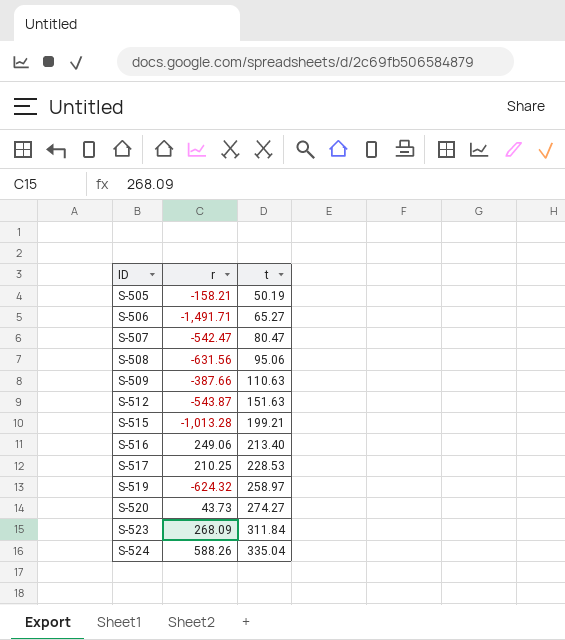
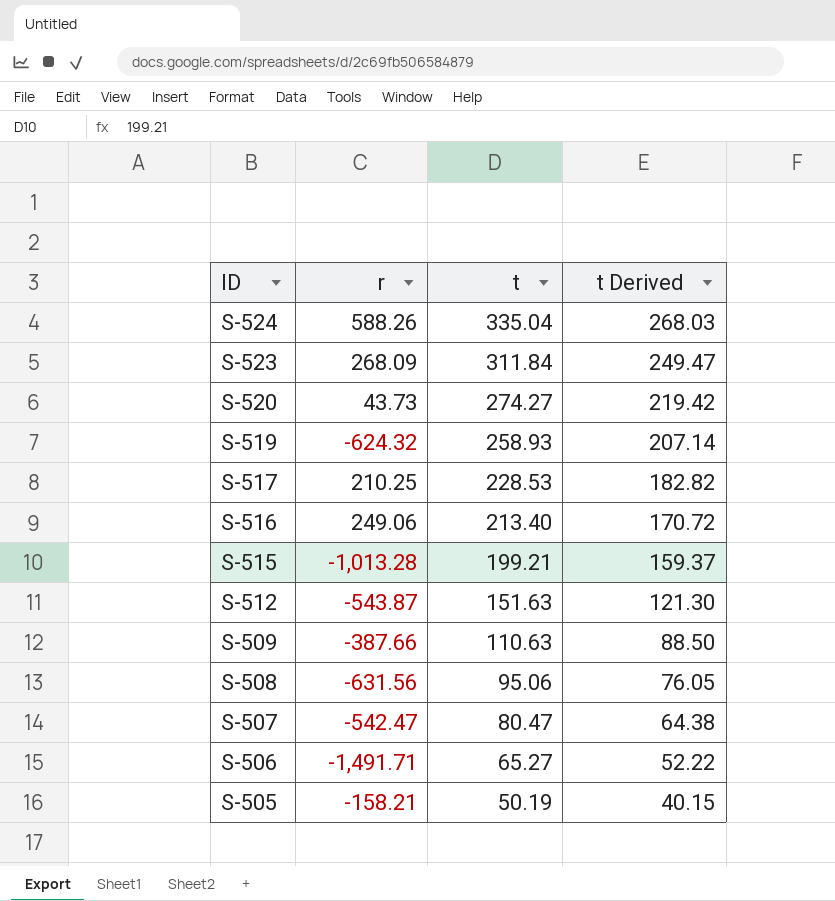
row order: ID ascending -> ID descending
column t Derived | formula: none -> [t] * 0.8
S-519 | t: 258.97 -> 258.93

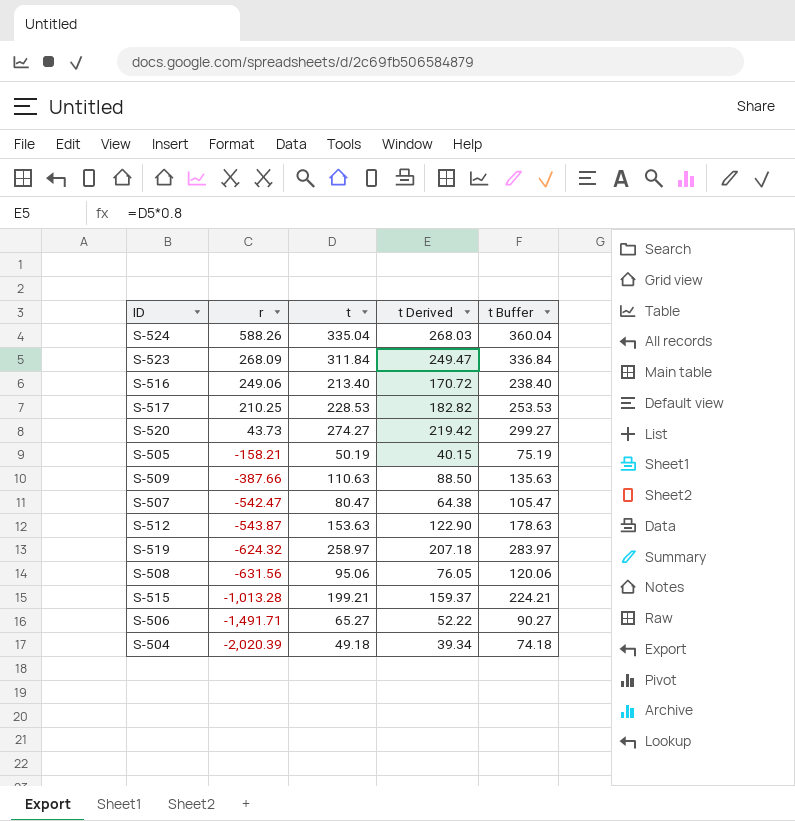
row order: ID descending -> r descending
column t Buffer | formula: none -> [t] + 25
S-512 | t: 151.63 -> 153.63
S-512 | t Derived: 121.30 -> 122.90
S-519 | t: 258.93 -> 258.97
S-519 | t Derived: 207.14 -> 207.18
row S-504: none -> -2,020.39 | 49.18 | 39.34 | 74.18

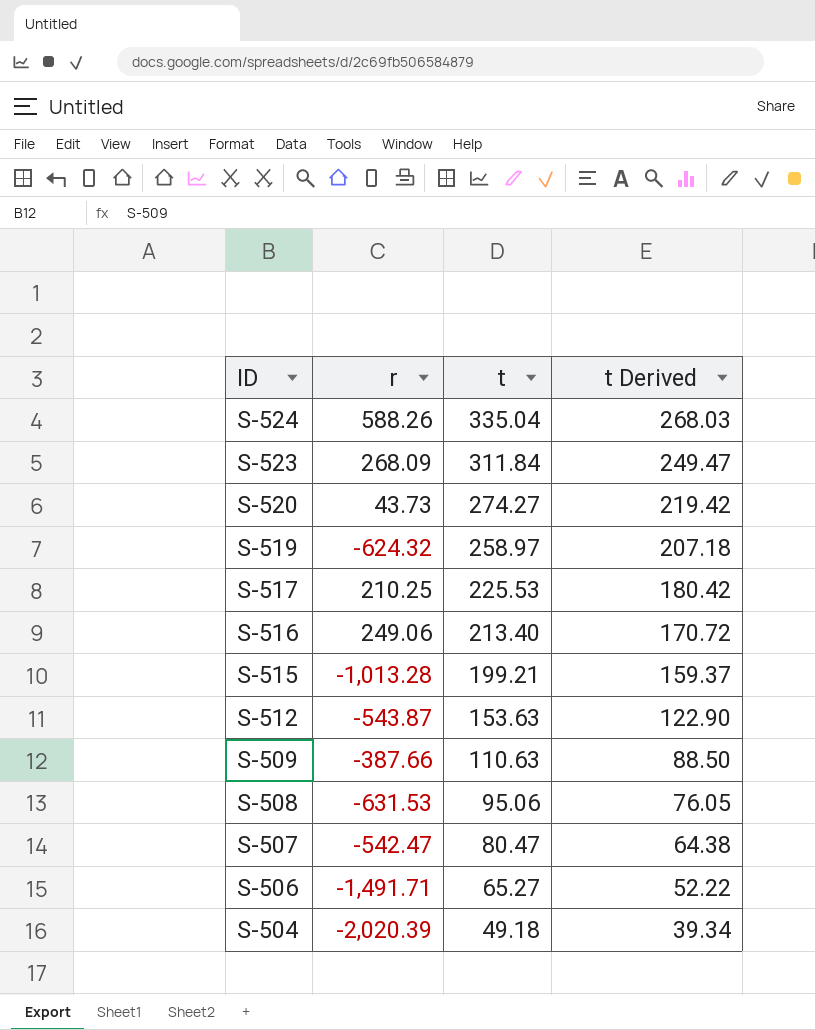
row order: r descending -> ID descending
column t Buffer | formula: [t] + 25 -> none
row S-505: -158.21 | 50.19 | 40.15 | 75.19 -> none
S-517 | t: 228.53 -> 225.53
S-517 | t Derived: 182.82 -> 180.42
S-508 | r: -631.56 -> -631.53

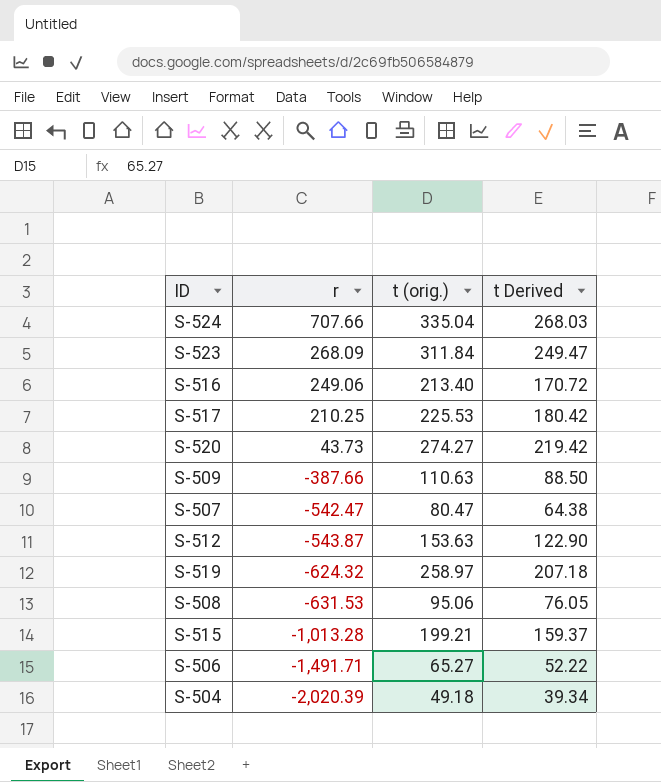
row order: ID descending -> r descending
column name: t -> t (orig.)
S-524 | r: 588.26 -> 707.66

